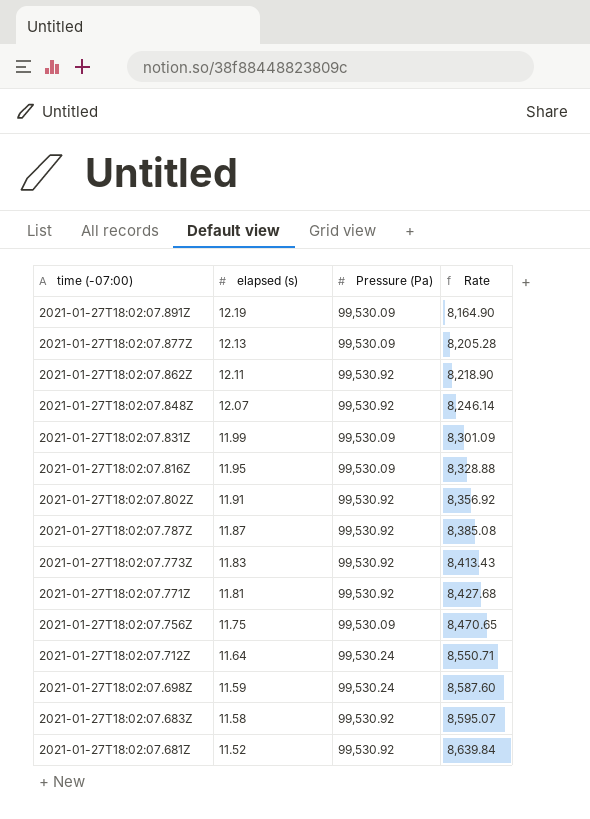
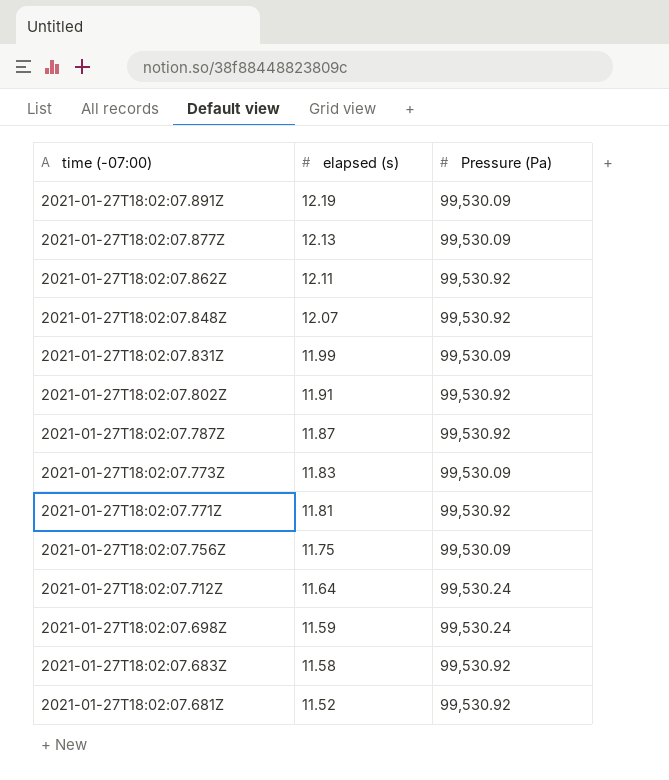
column Rate | formula: [Pressure (Pa)] / [elapsed (s)] -> none
row 2021-01-27T18:02:07.816Z: 11.95 | 99,530.09 | 8,328.88 -> none
2021-01-27T18:02:07.773Z | Pressure (Pa): 99,530.92 -> 99,530.09

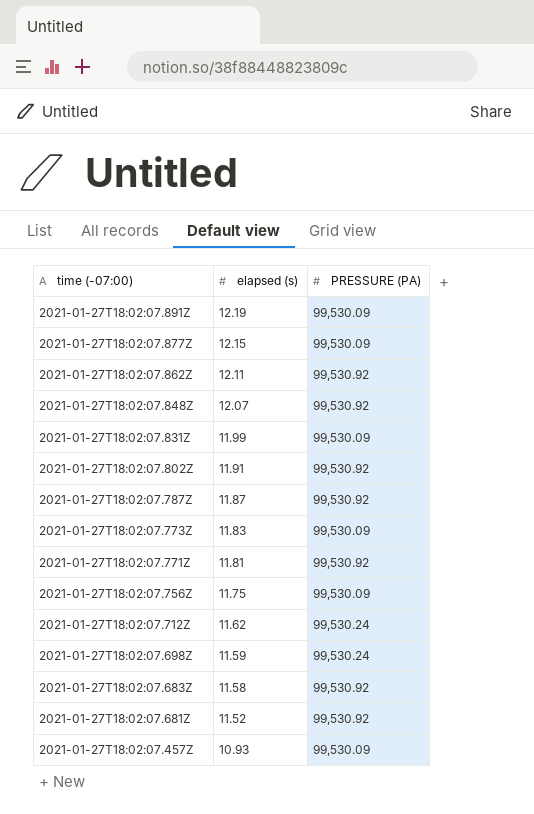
column name: Pressure (Pa) -> PRESSURE (PA)
2021-01-27T18:02:07.877Z | elapsed (s): 12.13 -> 12.15
2021-01-27T18:02:07.712Z | elapsed (s): 11.64 -> 11.62
row 2021-01-27T18:02:07.457Z: none -> 10.93 | 99,530.09

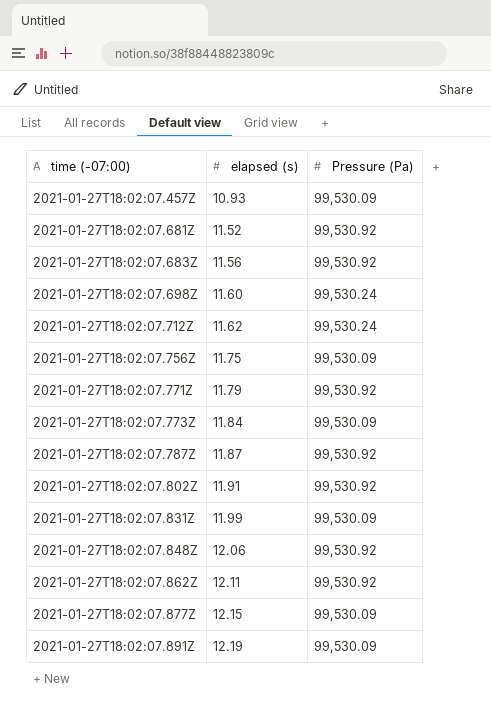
row order: time (-07:00) descending -> time (-07:00) ascending
column name: PRESSURE (PA) -> Pressure (Pa)
2021-01-27T18:02:07.683Z | elapsed (s): 11.58 -> 11.56
2021-01-27T18:02:07.698Z | elapsed (s): 11.59 -> 11.60
2021-01-27T18:02:07.771Z | elapsed (s): 11.81 -> 11.79
2021-01-27T18:02:07.773Z | elapsed (s): 11.83 -> 11.84
2021-01-27T18:02:07.848Z | elapsed (s): 12.07 -> 12.06

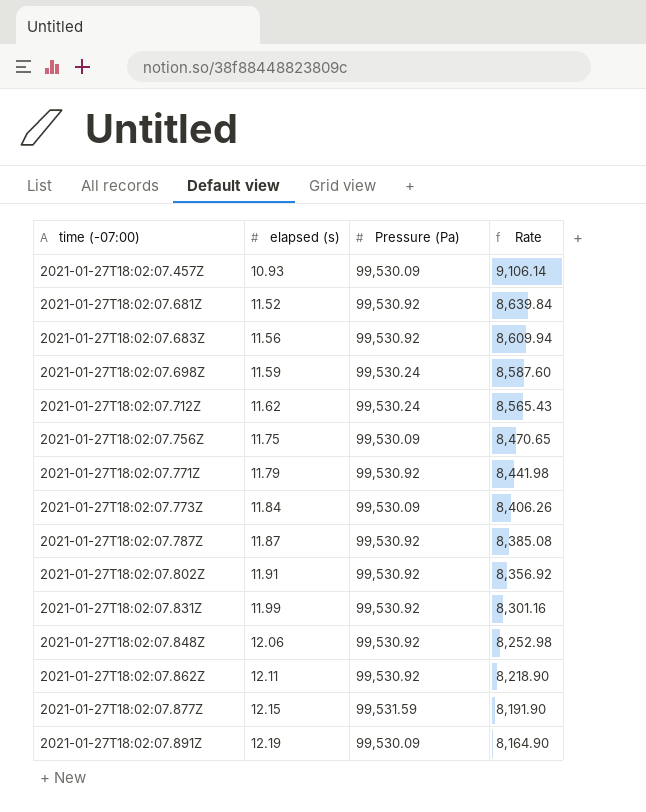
column Rate | formula: none -> [Pressure (Pa)] / [elapsed (s)]
2021-01-27T18:02:07.698Z | elapsed (s): 11.60 -> 11.59
2021-01-27T18:02:07.831Z | Pressure (Pa): 99,530.09 -> 99,530.92
2021-01-27T18:02:07.877Z | Pressure (Pa): 99,530.09 -> 99,531.59

